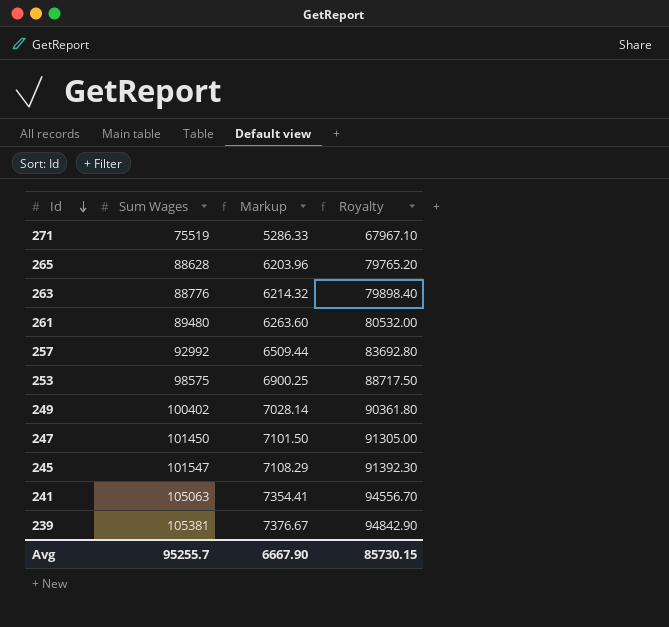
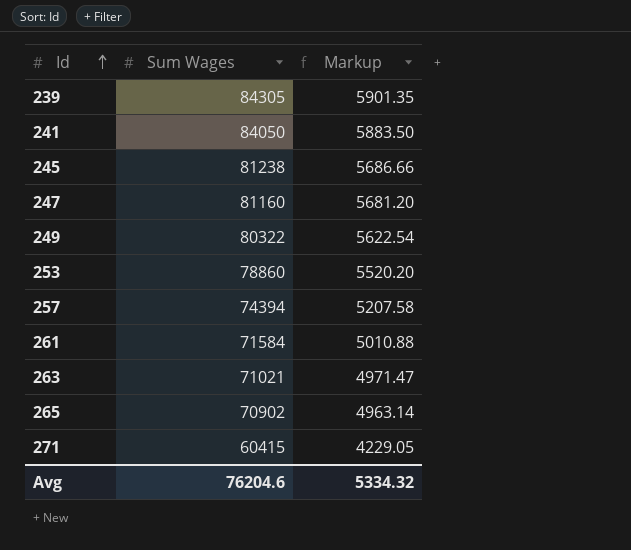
row order: Id descending -> Id ascending
column Royalty | formula: [Sum Wages] * 0.9 -> none
239 | Sum Wages: 105381 -> 84305
239 | Markup: 7376.67 -> 5901.35
241 | Sum Wages: 105063 -> 84050
241 | Markup: 7354.41 -> 5883.50
245 | Sum Wages: 101547 -> 81238
245 | Markup: 7108.29 -> 5686.66
247 | Sum Wages: 101450 -> 81160
247 | Markup: 7101.50 -> 5681.20
249 | Sum Wages: 100402 -> 80322
249 | Markup: 7028.14 -> 5622.54
253 | Sum Wages: 98575 -> 78860
253 | Markup: 6900.25 -> 5520.20
257 | Sum Wages: 92992 -> 74394
257 | Markup: 6509.44 -> 5207.58
261 | Sum Wages: 89480 -> 71584
261 | Markup: 6263.60 -> 5010.88
263 | Sum Wages: 88776 -> 71021
263 | Markup: 6214.32 -> 4971.47
265 | Sum Wages: 88628 -> 70902
265 | Markup: 6203.96 -> 4963.14
271 | Sum Wages: 75519 -> 60415
271 | Markup: 5286.33 -> 4229.05
Avg | Sum Wages: 95255.7 -> 76204.6
Avg | Markup: 6667.90 -> 5334.32

